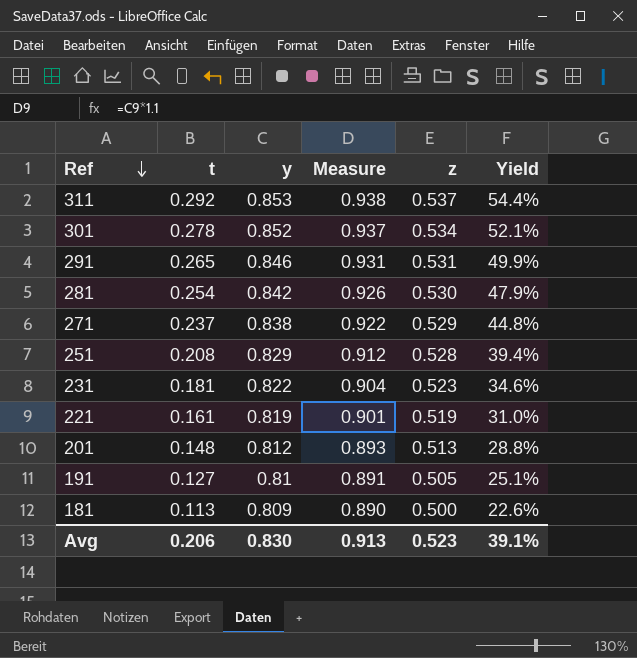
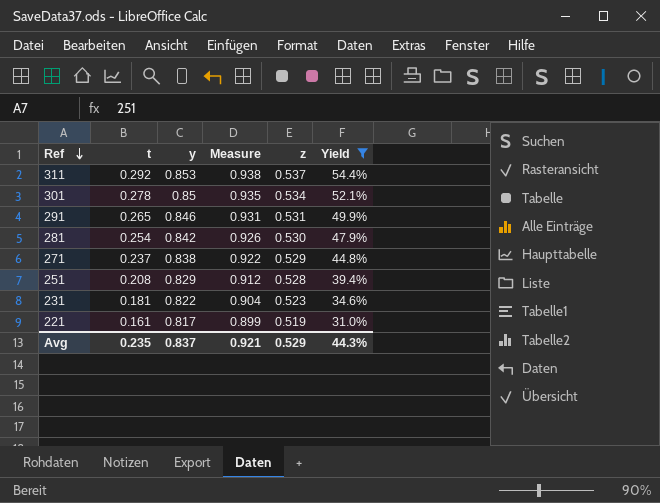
filter: none -> Yield >= 31.0%
301 | y: 0.852 -> 0.85
301 | Measure: 0.937 -> 0.935
221 | y: 0.819 -> 0.817
221 | Measure: 0.901 -> 0.899
Avg | t: 0.206 -> 0.235
Avg | y: 0.830 -> 0.837
Avg | Measure: 0.913 -> 0.921
Avg | z: 0.523 -> 0.529
Avg | Yield: 39.1% -> 44.3%

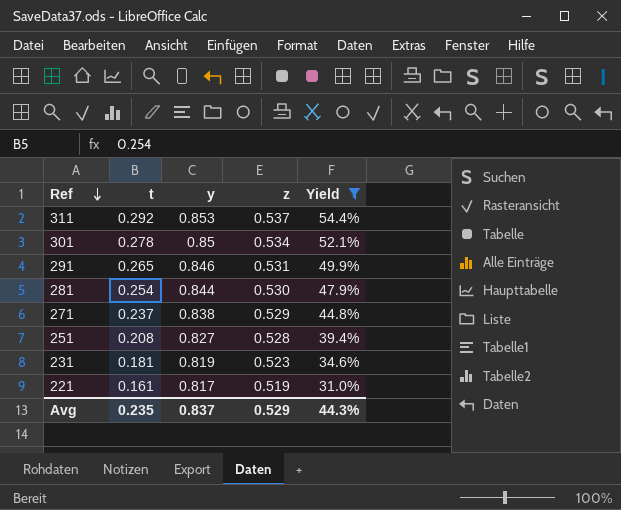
column Measure | formula: [y] * 1.1 -> none
281 | y: 0.842 -> 0.844
251 | y: 0.829 -> 0.827
231 | y: 0.822 -> 0.819

